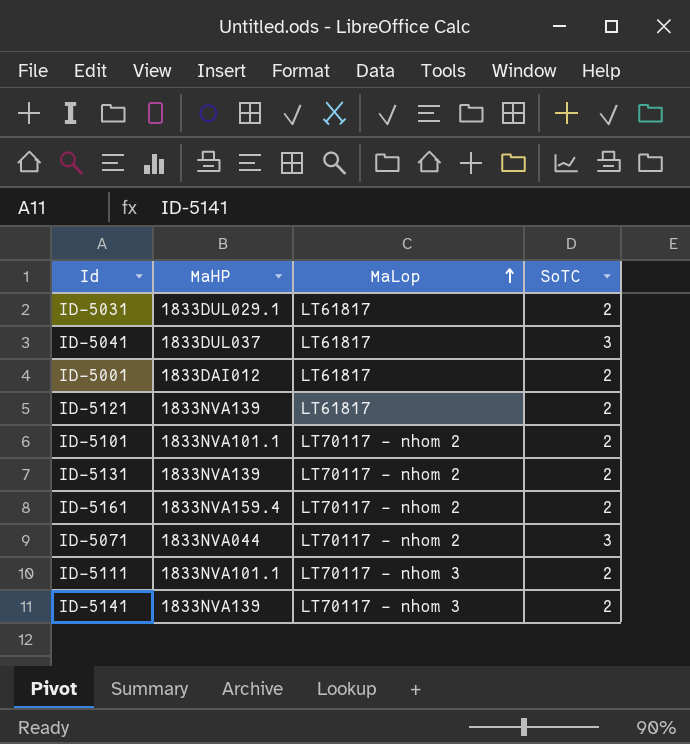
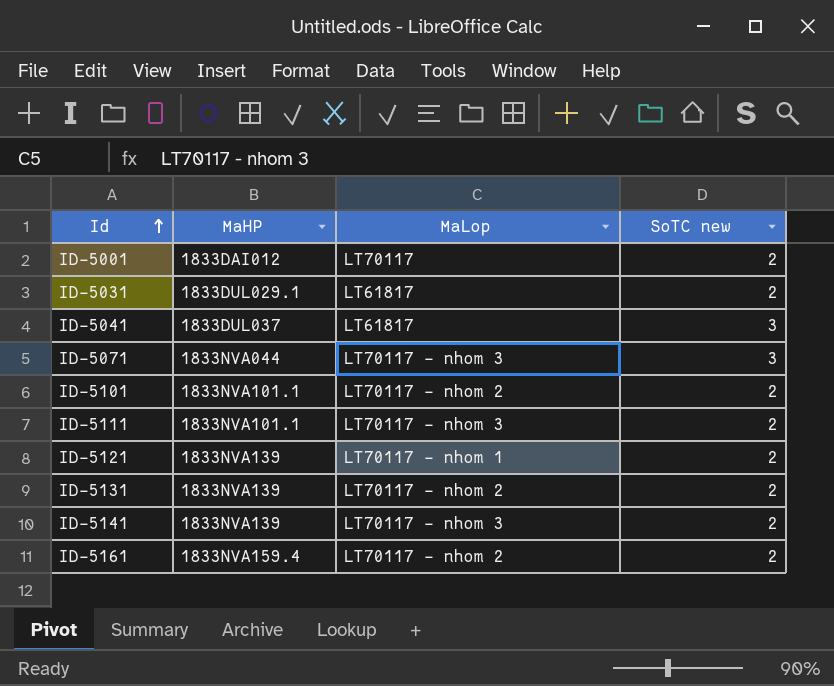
row order: MaLop ascending -> Id ascending
column name: SoTC -> SoTC new
ID-5001 | MaLop: LT61817 -> LT70117
ID-5071 | MaLop: LT70117 - nhom 2 -> LT70117 - nhom 3
ID-5121 | MaLop: LT61817 -> LT70117 - nhom 1

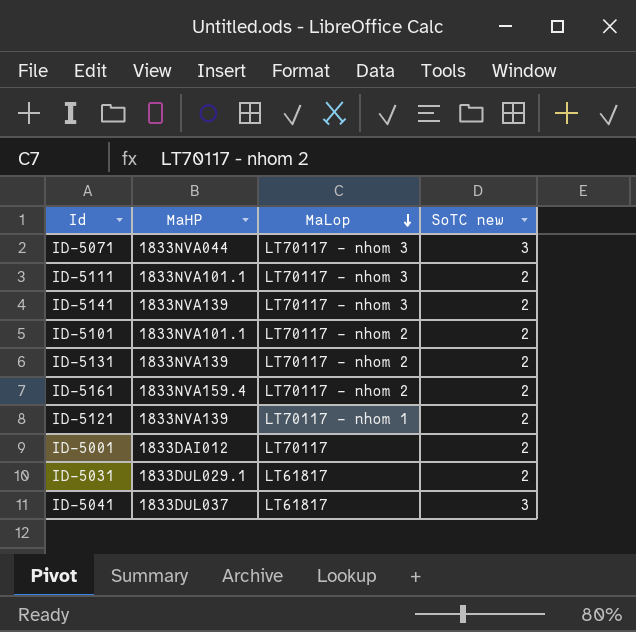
row order: Id ascending -> MaLop descending

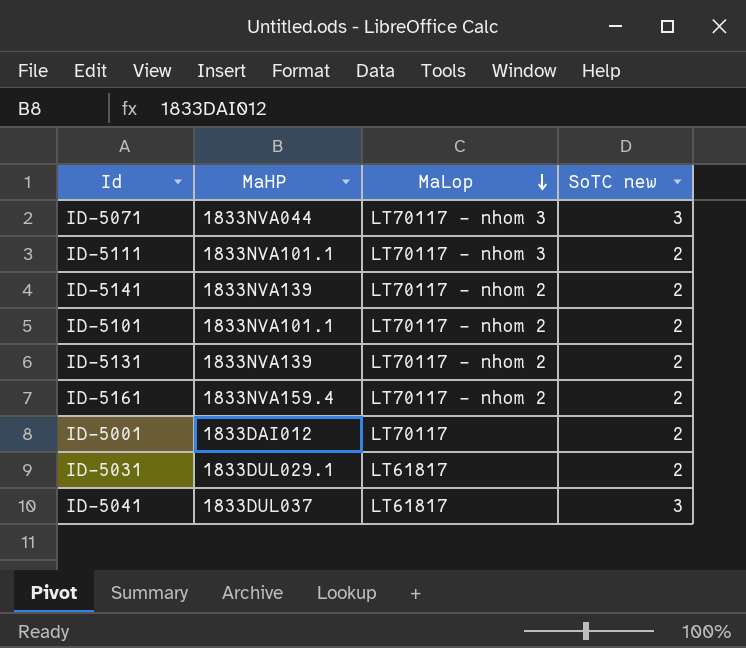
row ID-5121: 1833NVA139 | LT70117 - nhom 1 | 2 -> none
ID-5141 | MaLop: LT70117 - nhom 3 -> LT70117 - nhom 2

